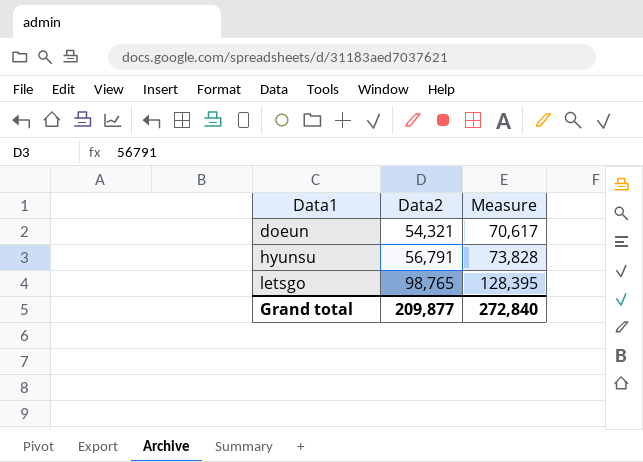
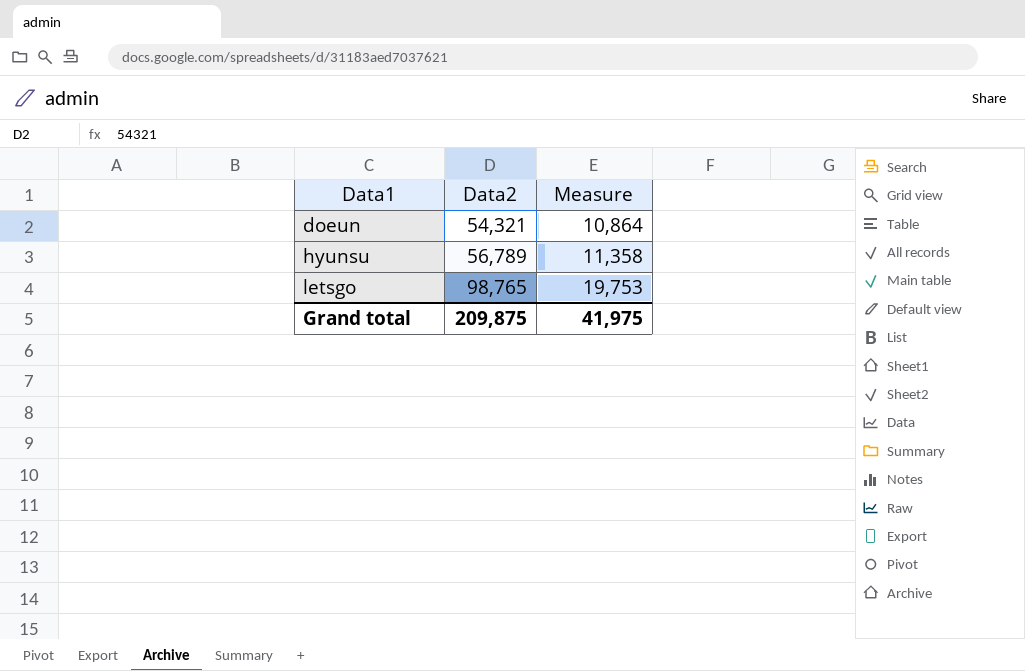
column Measure | formula: [Data2] * 1.3 -> [Data2] * 0.2
hyunsu | Data2: 56,791 -> 56,789
Grand total | Data2: 209,877 -> 209,875
Grand total | Measure: 272,840 -> 41,975

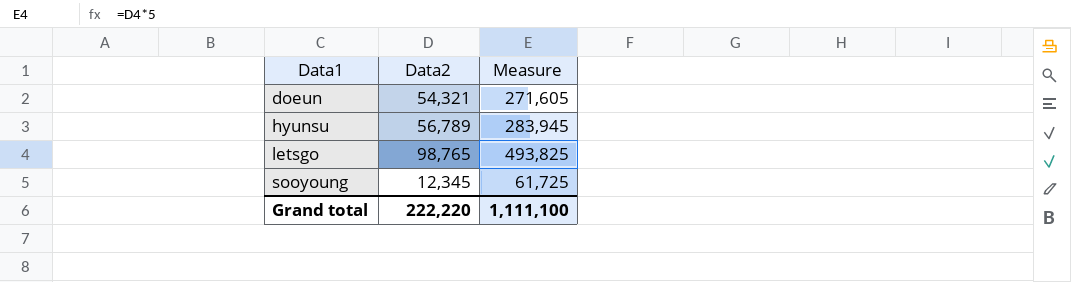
column Measure | formula: [Data2] * 0.2 -> [Data2] * 5
row sooyoung: none -> 12,345 | 61,725
Grand total | Data2: 209,875 -> 222,220
Grand total | Measure: 41,975 -> 1,111,100

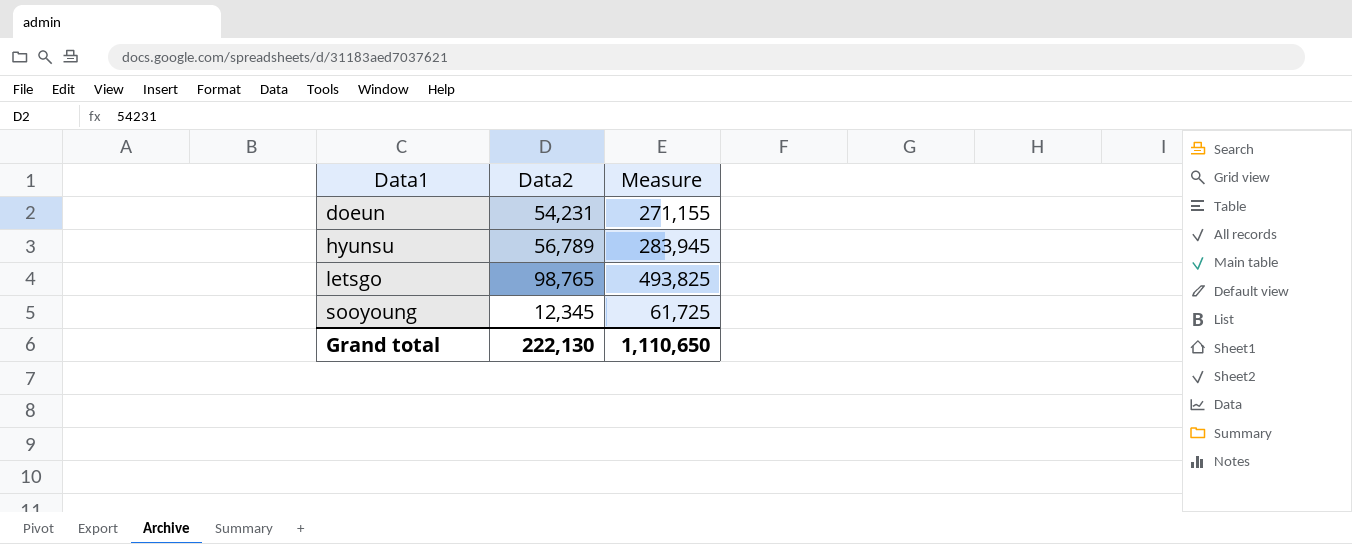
doeun | Data2: 54,321 -> 54,231
doeun | Measure: 271,605 -> 271,155
Grand total | Data2: 222,220 -> 222,130
Grand total | Measure: 1,111,100 -> 1,110,650

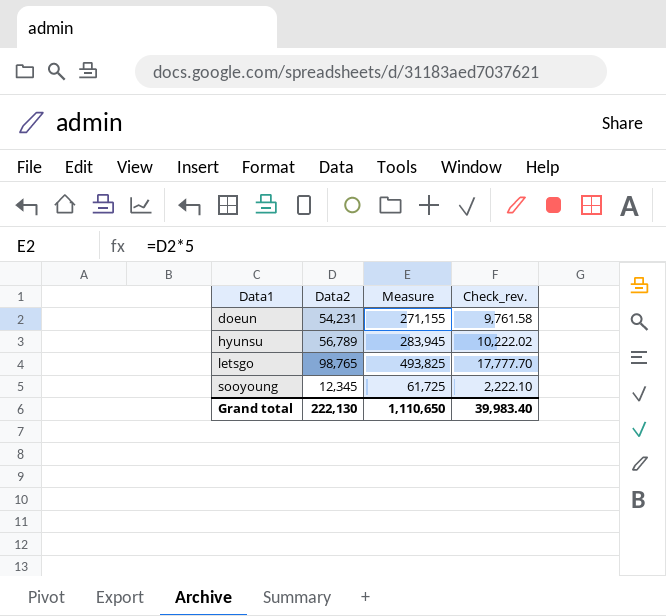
column Check_rev. | formula: none -> [Data2] * 0.18

